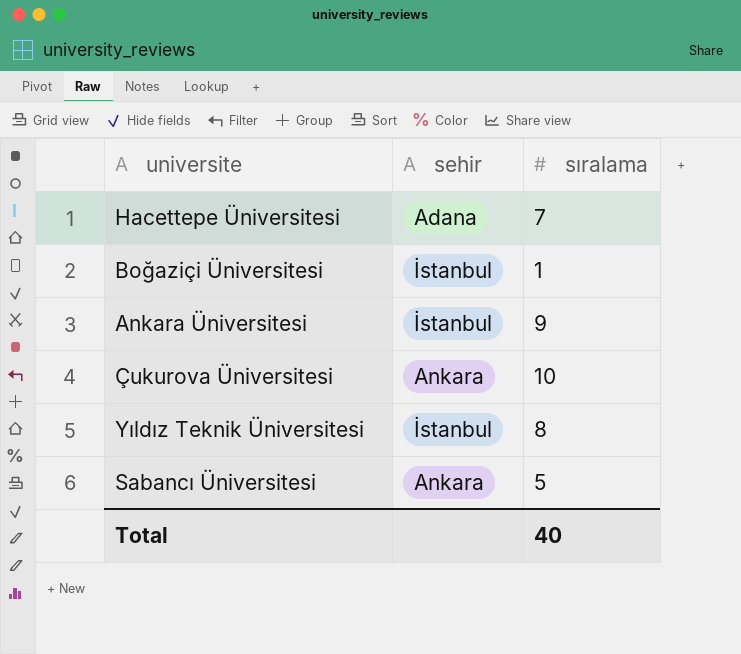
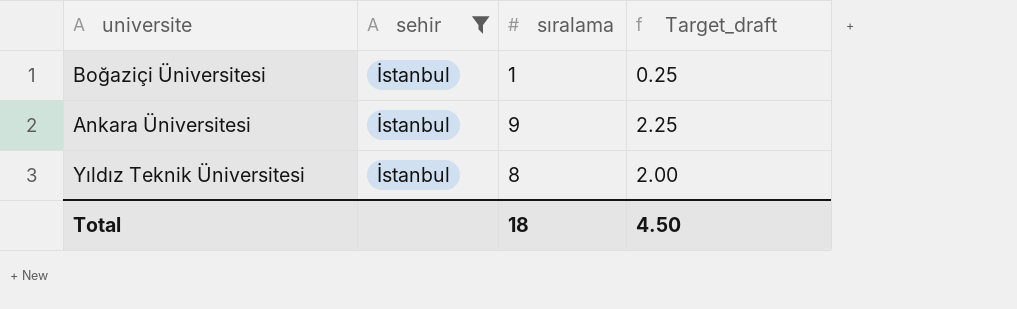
filter: none -> sehir = İstanbul
column Target_draft | formula: none -> [sıralama] * 0.25
Total | sıralama: 40 -> 18

